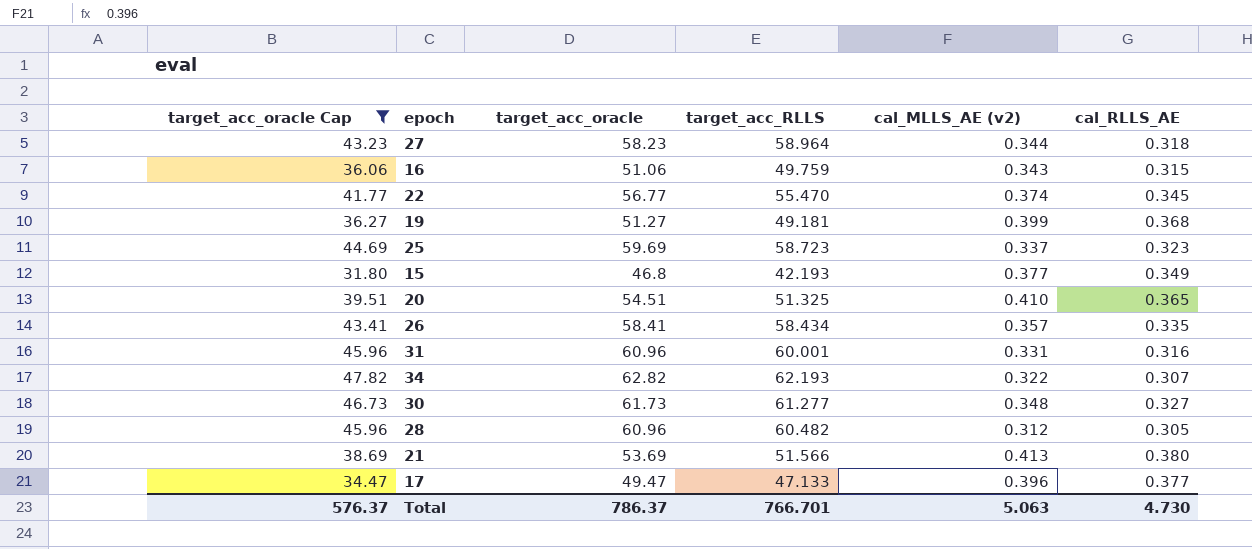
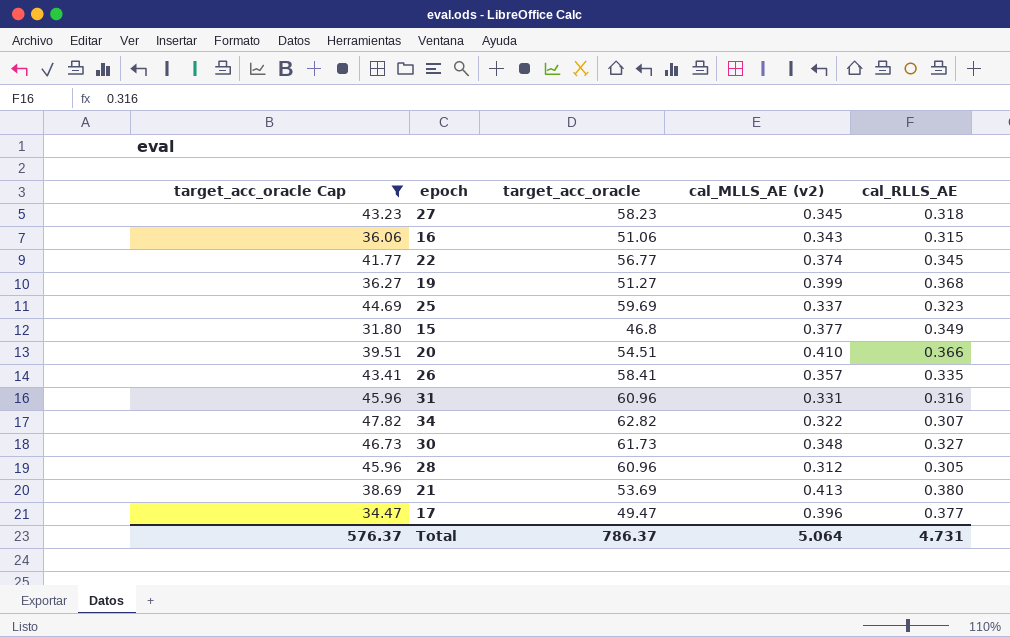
column target_acc_RLLS | position: 4 -> none
27 | cal_MLLS_AE (v2): 0.344 -> 0.345
20 | cal_RLLS_AE: 0.365 -> 0.366
Total | cal_MLLS_AE (v2): 5.063 -> 5.064
Total | cal_RLLS_AE: 4.730 -> 4.731

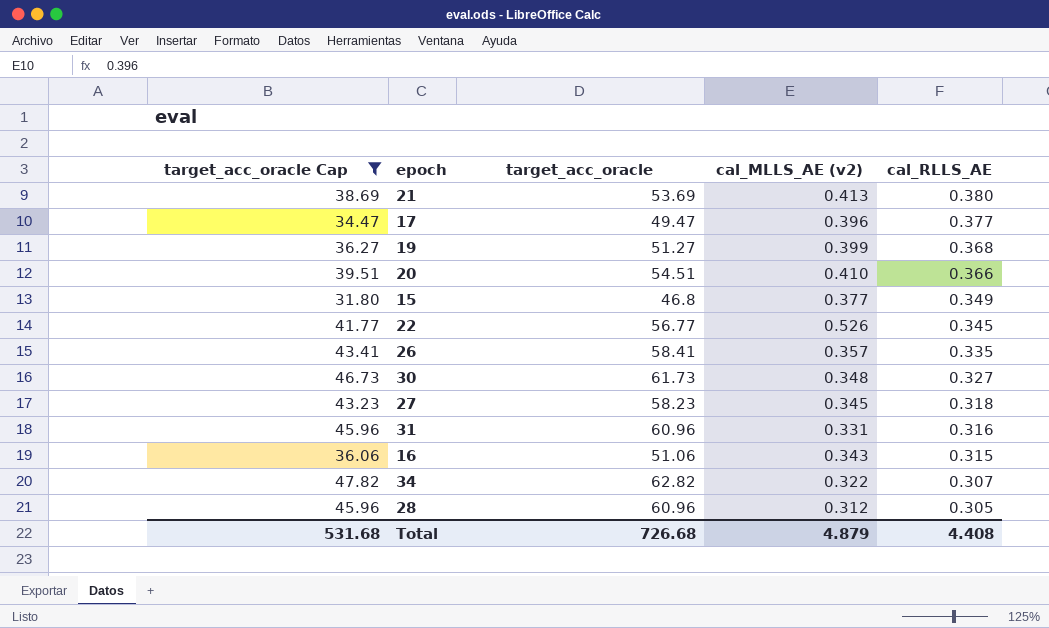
row order: none -> cal_RLLS_AE descending
row 25: 44.69 | 59.69 | 0.337 | 0.323 -> none
22 | cal_MLLS_AE (v2): 0.374 -> 0.526
Total | target_acc_oracle Cap: 576.37 -> 531.68
Total | target_acc_oracle: 786.37 -> 726.68
Total | cal_MLLS_AE (v2): 5.064 -> 4.879
Total | cal_RLLS_AE: 4.731 -> 4.408

